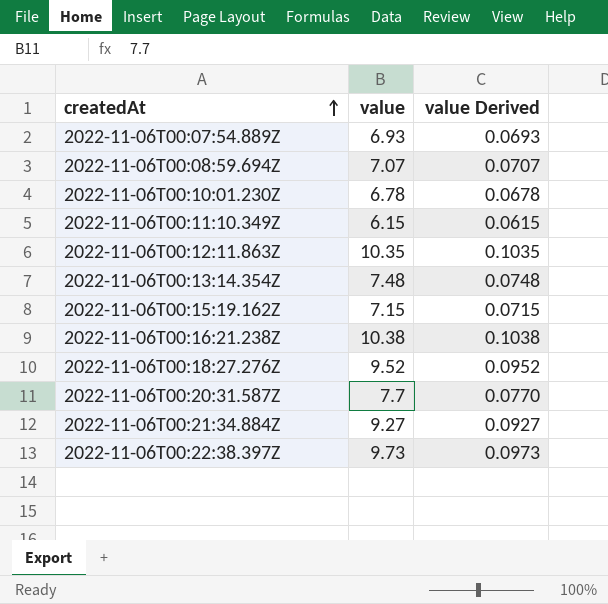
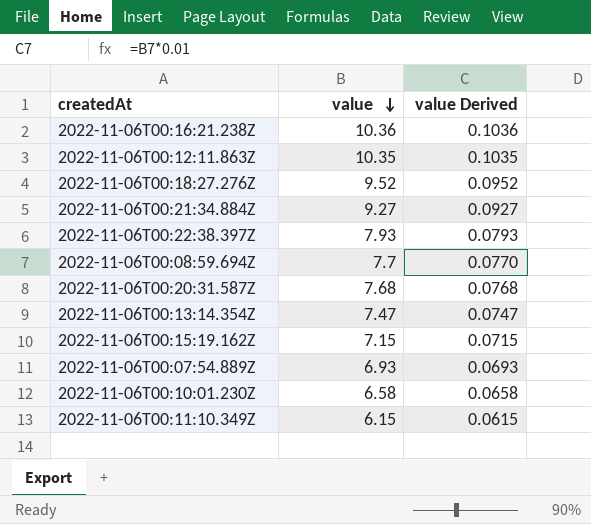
row order: createdAt ascending -> value descending
2022-11-06T00:16:21.238Z | value: 10.38 -> 10.36
2022-11-06T00:16:21.238Z | value Derived: 0.1038 -> 0.1036
2022-11-06T00:22:38.397Z | value: 9.73 -> 7.93
2022-11-06T00:22:38.397Z | value Derived: 0.0973 -> 0.0793
2022-11-06T00:08:59.694Z | value: 7.07 -> 7.7
2022-11-06T00:08:59.694Z | value Derived: 0.0707 -> 0.0770
2022-11-06T00:20:31.587Z | value: 7.7 -> 7.68
2022-11-06T00:20:31.587Z | value Derived: 0.0770 -> 0.0768
2022-11-06T00:13:14.354Z | value: 7.48 -> 7.47
2022-11-06T00:13:14.354Z | value Derived: 0.0748 -> 0.0747
2022-11-06T00:10:01.230Z | value: 6.78 -> 6.58
2022-11-06T00:10:01.230Z | value Derived: 0.0678 -> 0.0658

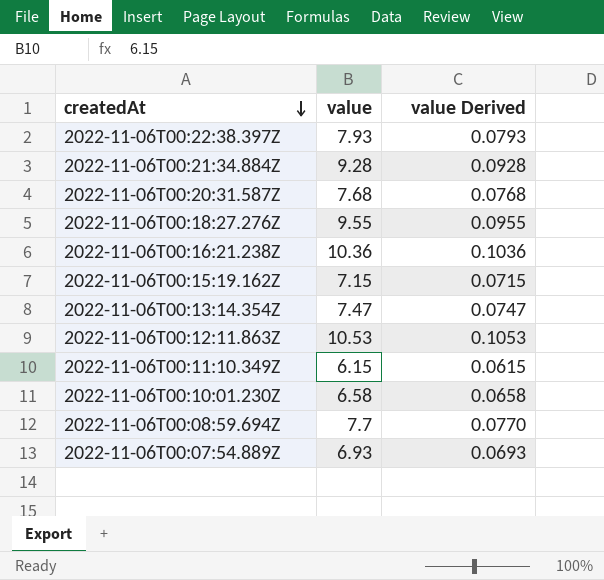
row order: value descending -> createdAt descending
2022-11-06T00:21:34.884Z | value: 9.27 -> 9.28
2022-11-06T00:21:34.884Z | value Derived: 0.0927 -> 0.0928
2022-11-06T00:18:27.276Z | value: 9.52 -> 9.55
2022-11-06T00:18:27.276Z | value Derived: 0.0952 -> 0.0955
2022-11-06T00:12:11.863Z | value: 10.35 -> 10.53
2022-11-06T00:12:11.863Z | value Derived: 0.1035 -> 0.1053

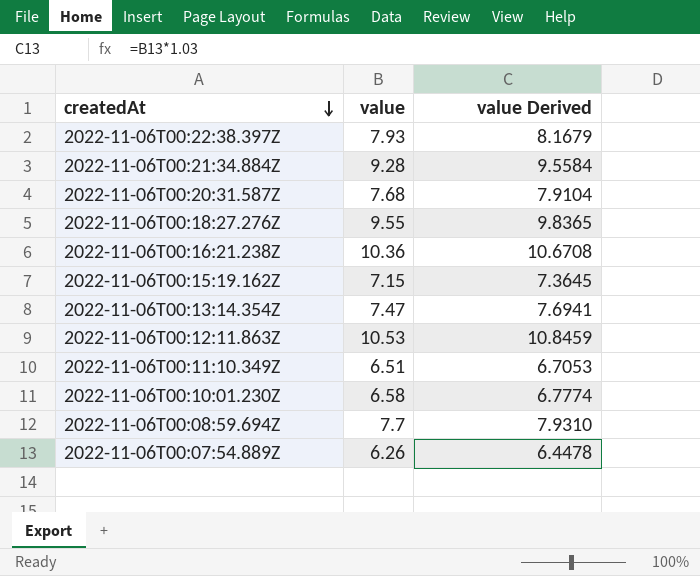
column value Derived | formula: [value] * 0.01 -> [value] * 1.03
2022-11-06T00:11:10.349Z | value: 6.15 -> 6.51
2022-11-06T00:07:54.889Z | value: 6.93 -> 6.26

